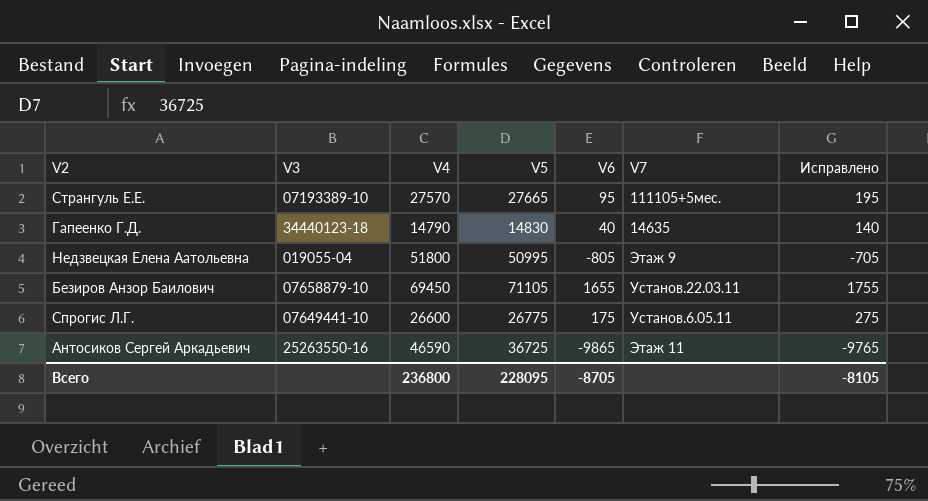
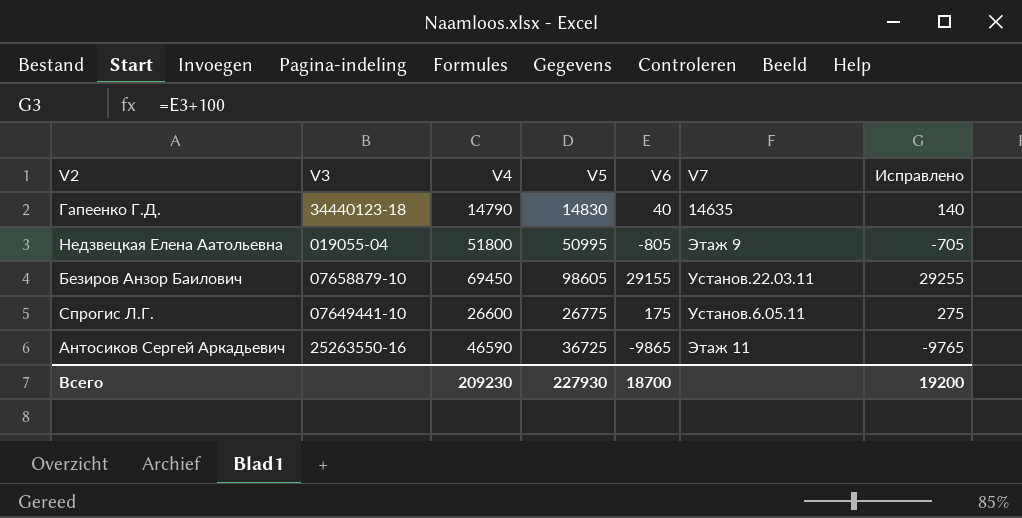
row Странгуль Е.Е.: 07193389-10 | 27570 | 27665 | 95 | 111105+5мес. | 195 -> none
Безиров Анзор Баилович | V5: 71105 -> 98605
Безиров Анзор Баилович | V6: 1655 -> 29155
Безиров Анзор Баилович | Исправлено: 1755 -> 29255
Всего | V4: 236800 -> 209230
Всего | V5: 228095 -> 227930
Всего | V6: -8705 -> 18700
Всего | Исправлено: -8105 -> 19200

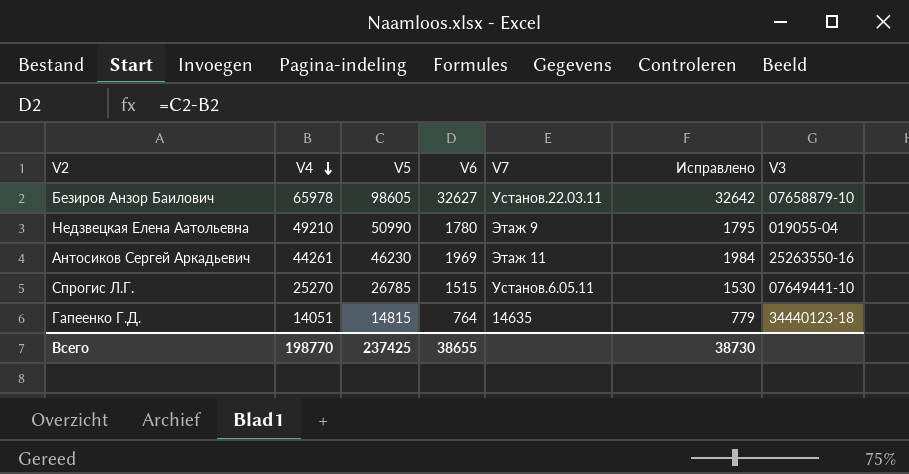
row order: none -> V4 descending
column Исправлено | formula: [V6] + 100 -> [V6] + 15
column V3 | position: 2 -> 7
Безиров Анзор Баилович | V4: 69450 -> 65978
Безиров Анзор Баилович | V6: 29155 -> 32627
Недзвецкая Елена Аатольевна | V4: 51800 -> 49210
Недзвецкая Елена Аатольевна | V5: 50995 -> 50990
Недзвецкая Елена Аатольевна | V6: -805 -> 1780
Антосиков Сергей Аркадьевич | V4: 46590 -> 44261
Антосиков Сергей Аркадьевич | V5: 36725 -> 46230
Антосиков Сергей Аркадьевич | V6: -9865 -> 1969
Спрогис Л.Г. | V4: 26600 -> 25270
Спрогис Л.Г. | V5: 26775 -> 26785
Спрогис Л.Г. | V6: 175 -> 1515
Гапеенко Г.Д. | V4: 14790 -> 14051
Гапеенко Г.Д. | V5: 14830 -> 14815
Гапеенко Г.Д. | V6: 40 -> 764
Всего | V4: 209230 -> 198770
Всего | V5: 227930 -> 237425
Всего | V6: 18700 -> 38655
Всего | Исправлено: 19200 -> 38730

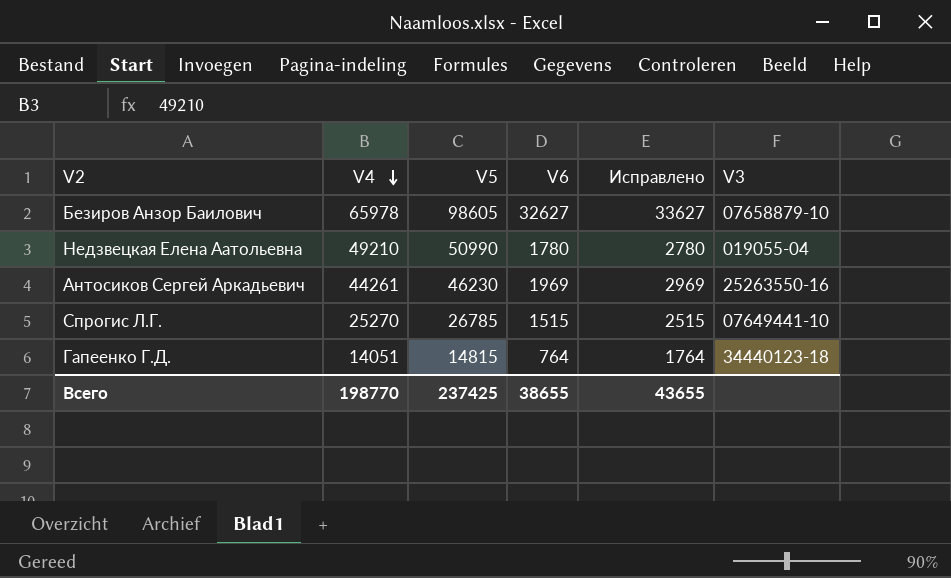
column V7 | position: 5 -> none
column Исправлено | formula: [V6] + 15 -> [V6] + 1000
Всего | Исправлено: 38730 -> 43655

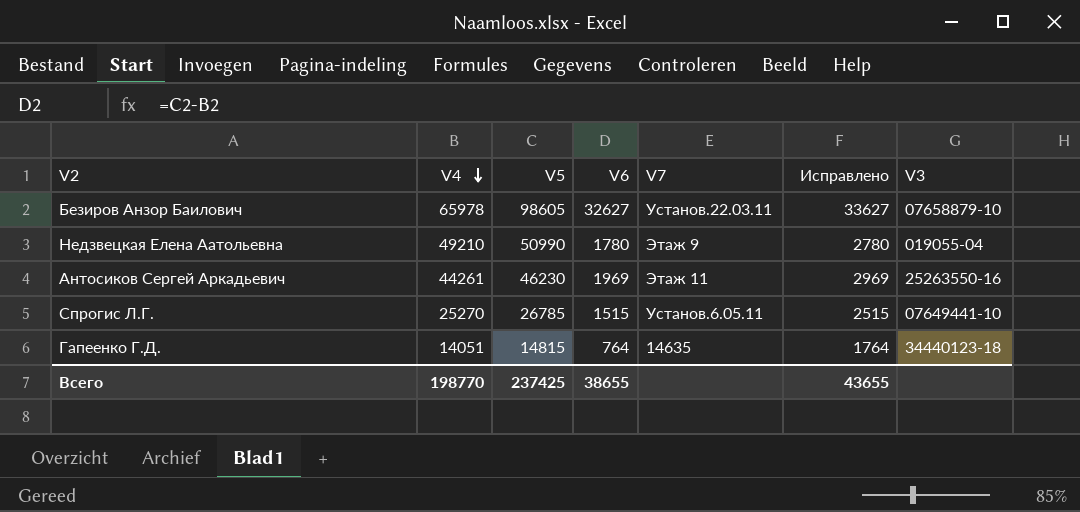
column V7 | position: none -> 5

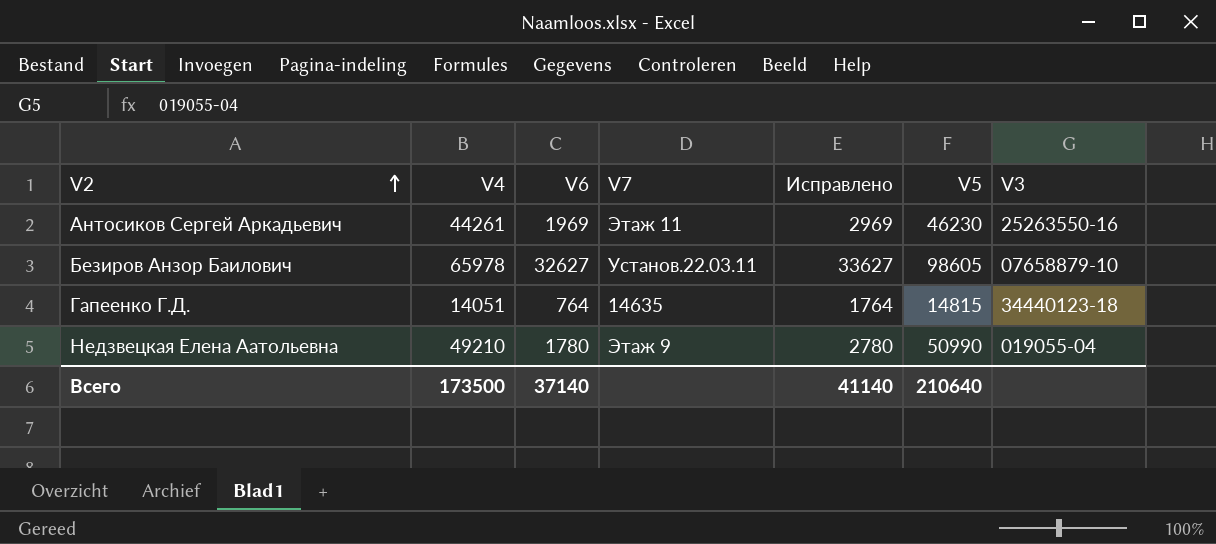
row order: V4 descending -> V2 ascending
column V5 | position: 3 -> 6
row Спрогис Л.Г.: 25270 | 26785 | 1515 | Установ.6.05.11 | 2515 | 07649441-10 -> none
Всего | V4: 198770 -> 173500
Всего | V6: 38655 -> 37140
Всего | Исправлено: 43655 -> 41140
Всего | V5: 237425 -> 210640

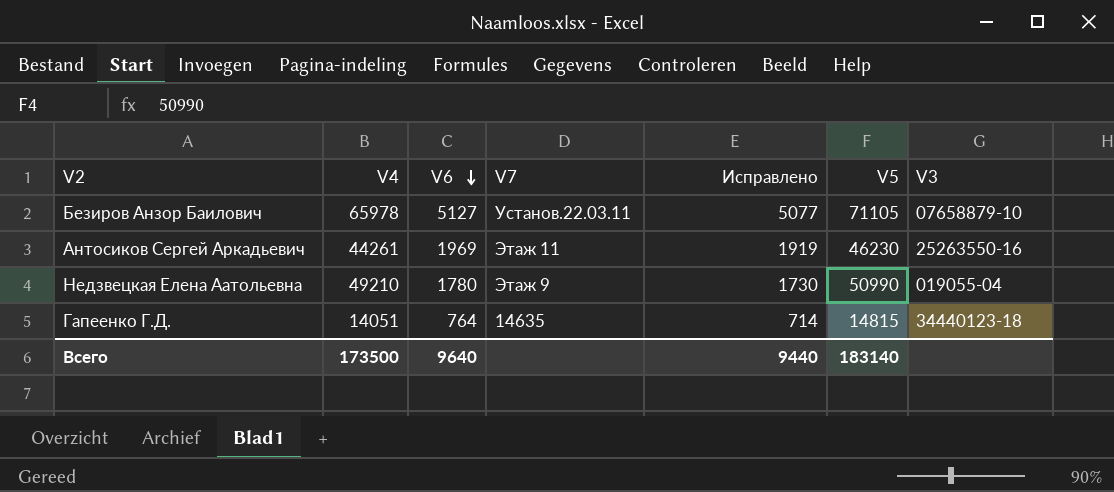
row order: V2 ascending -> V6 descending
column Исправлено | formula: [V6] + 1000 -> [V6] - 50
Безиров Анзор Баилович | V6: 32627 -> 5127
Безиров Анзор Баилович | V5: 98605 -> 71105
Всего | V6: 37140 -> 9640
Всего | Исправлено: 41140 -> 9440
Всего | V5: 210640 -> 183140

